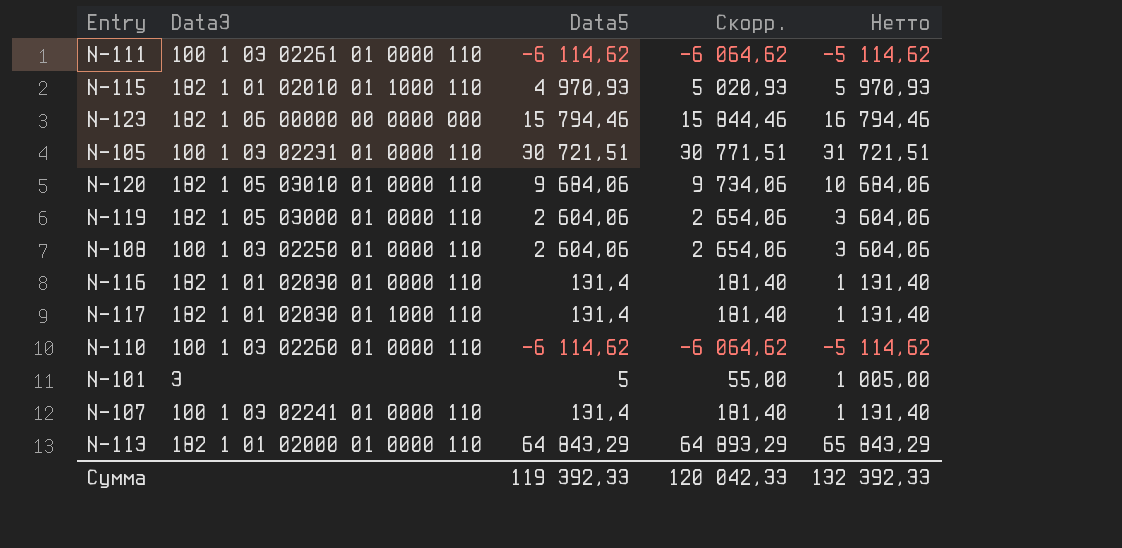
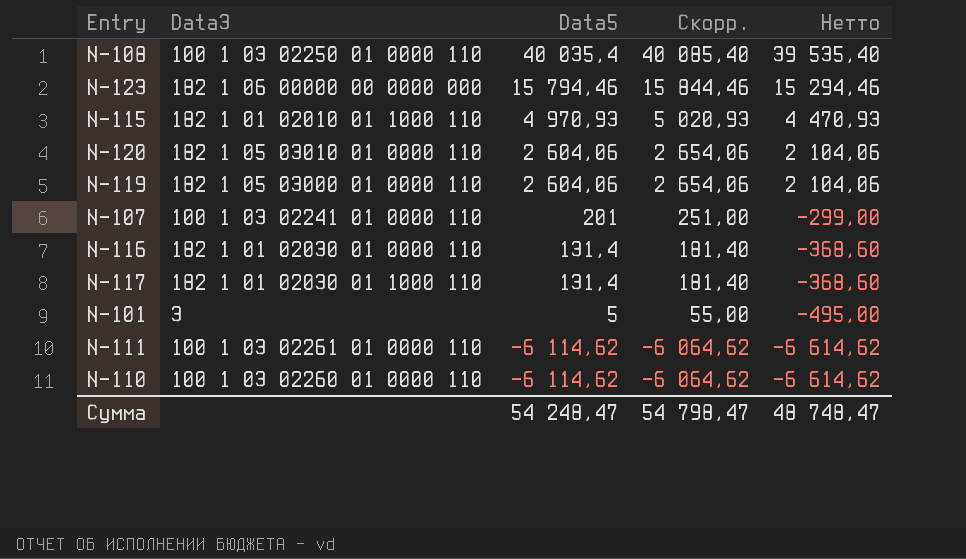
row order: none -> Data5 descending
column Нетто | formula: [Data5] + 1000 -> [Data5] - 500
row N-105: 100 1 03 02231 01 0000 110 | 30 721,51 | 30 771,51 | 31 721,51 -> none
row N-113: 182 1 01 02000 01 0000 110 | 64 843,29 | 64 893,29 | 65 843,29 -> none
N-108 | Data5: 2 604,06 -> 40 035,4
N-108 | Скорр.: 2 654,06 -> 40 085,40
N-120 | Data5: 9 684,06 -> 2 604,06
N-120 | Скорр.: 9 734,06 -> 2 654,06
N-107 | Data5: 131,4 -> 201
N-107 | Скорр.: 181,40 -> 251,00
Сумма | Data5: 119 392,33 -> 54 248,47
Сумма | Скорр.: 120 042,33 -> 54 798,47
Сумма | Нетто: 132 392,33 -> 48 748,47

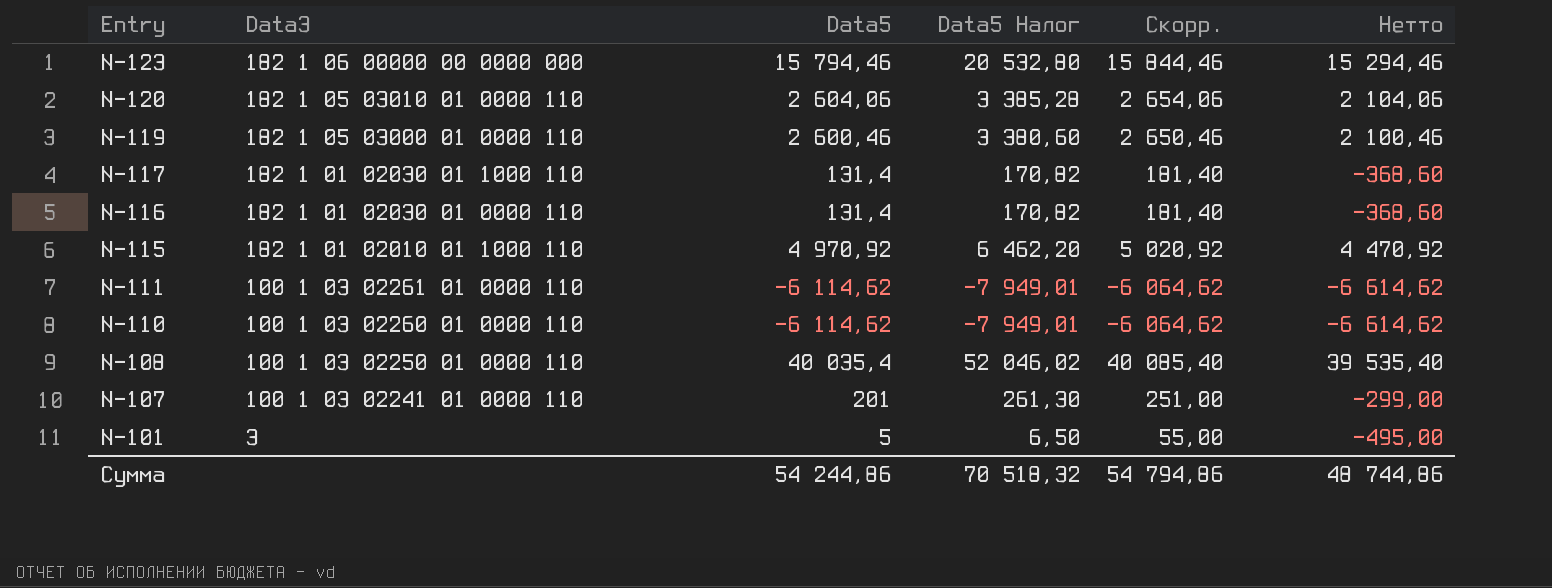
row order: Data5 descending -> Entry descending
column Data5 Налог | formula: none -> [Data5] * 1,3
N-119 | Data5: 2 604,06 -> 2 600,46
N-119 | Скорр.: 2 654,06 -> 2 650,46
N-119 | Нетто: 2 104,06 -> 2 100,46
N-115 | Data5: 4 970,93 -> 4 970,92
N-115 | Скорр.: 5 020,93 -> 5 020,92
N-115 | Нетто: 4 470,93 -> 4 470,92
Сумма | Data5: 54 248,47 -> 54 244,86
Сумма | Скорр.: 54 798,47 -> 54 794,86
Сумма | Нетто: 48 748,47 -> 48 744,86

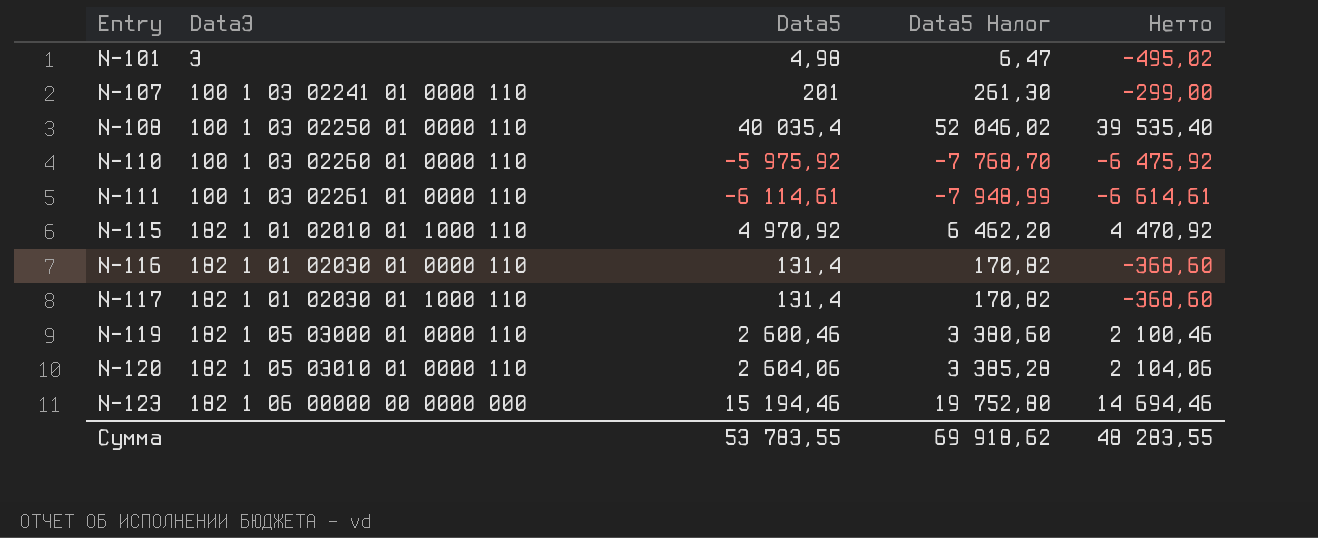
row order: Entry descending -> Entry ascending
column Скорр. | formula: [Data5] + 50 -> none
N-101 | Data5: 5 -> 4,98
N-101 | Data5 Налог: 6,50 -> 6,47
N-101 | Нетто: -495,00 -> -495,02
N-110 | Data5: -6 114,62 -> -5 975,92
N-110 | Data5 Налог: -7 949,01 -> -7 768,70
N-110 | Нетто: -6 614,62 -> -6 475,92
N-111 | Data5: -6 114,62 -> -6 114,61
N-111 | Data5 Налог: -7 949,01 -> -7 948,99
N-111 | Нетто: -6 614,62 -> -6 614,61
N-123 | Data5: 15 794,46 -> 15 194,46
N-123 | Data5 Налог: 20 532,80 -> 19 752,80
N-123 | Нетто: 15 294,46 -> 14 694,46
Сумма | Data5: 54 244,86 -> 53 783,55
Сумма | Data5 Налог: 70 518,32 -> 69 918,62
Сумма | Нетто: 48 744,86 -> 48 283,55

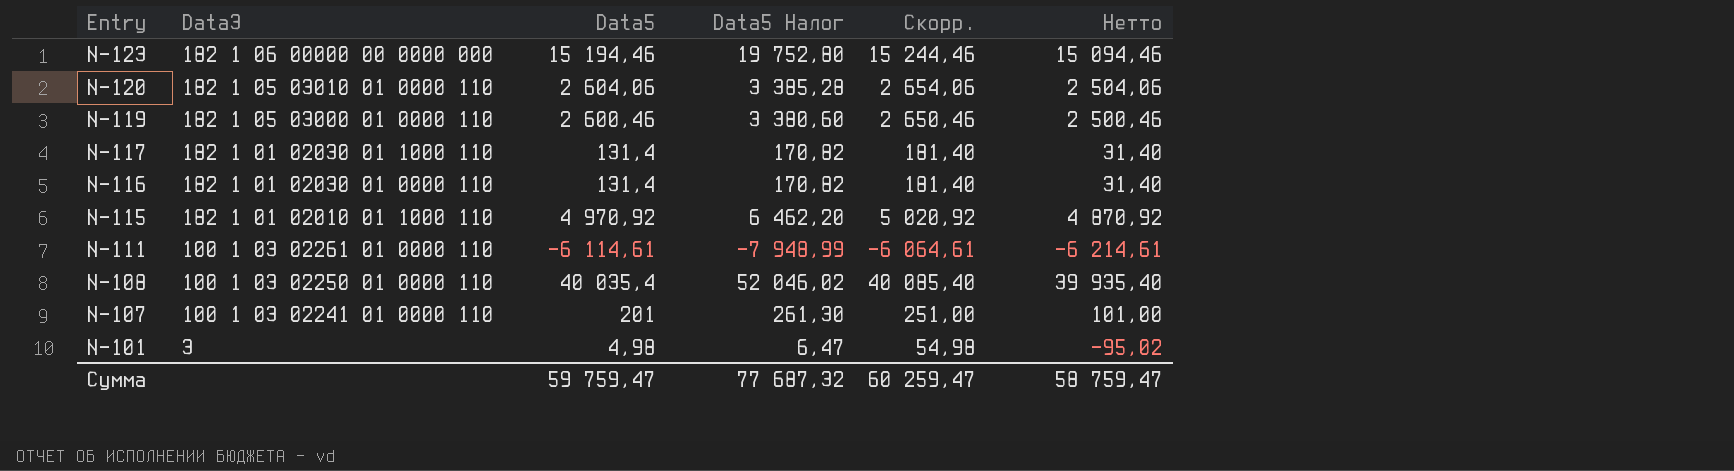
row order: Entry ascending -> Entry descending
column Скорр. | formula: none -> [Data5] + 50
column Нетто | formula: [Data5] - 500 -> [Data5] - 100
row N-110: 100 1 03 02260 01 0000 110 | -5 975,92 | -7 768,70 | -6 475,92 -> none
Сумма | Data5: 53 783,55 -> 59 759,47
Сумма | Data5 Налог: 69 918,62 -> 77 687,32
Сумма | Нетто: 48 283,55 -> 58 759,47

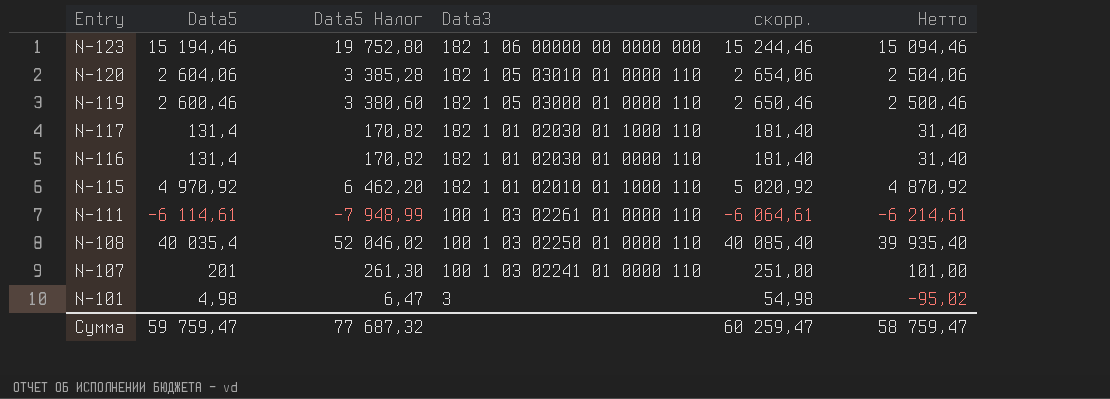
column Data3 | position: 2 -> 4
column name: Скорр. -> скорр.

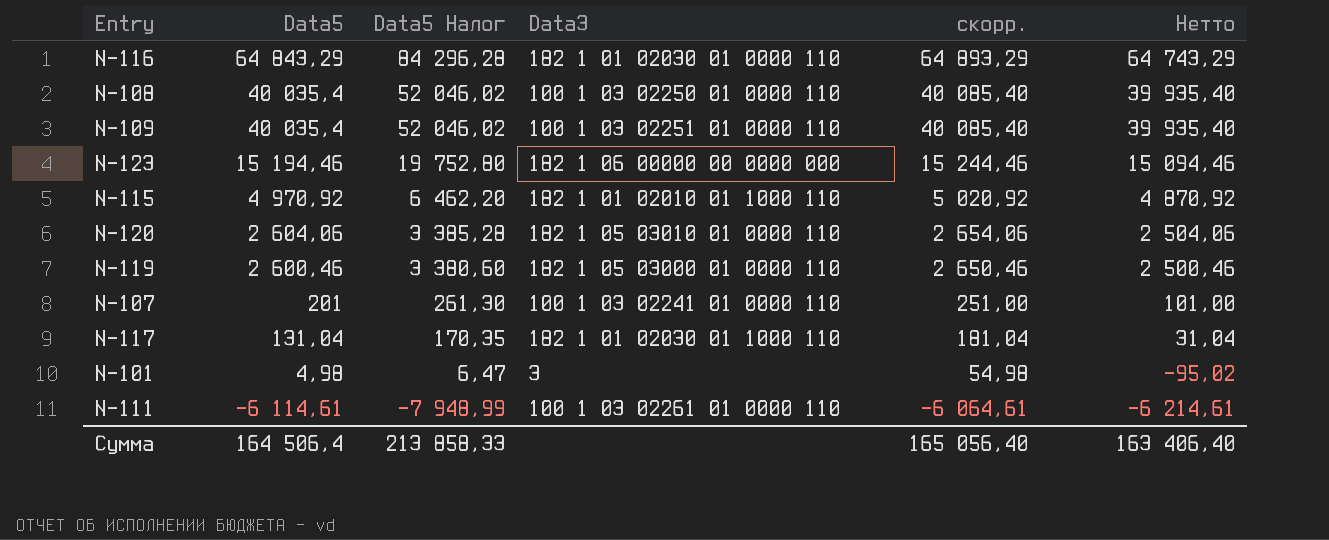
row order: Entry descending -> Data5 descending
N-116 | Data5: 131,4 -> 64 843,29
N-116 | Data5 Налог: 170,82 -> 84 296,28
N-116 | скорр.: 181,40 -> 64 893,29
N-116 | Нетто: 31,40 -> 64 743,29
row N-109: none -> 40 035,4 | 52 046,02 | 100 1 03 02251 01 0000 110 | 40 085,40 | 39 935,40
N-117 | Data5: 131,4 -> 131,04
N-117 | Data5 Налог: 170,82 -> 170,35
N-117 | скорр.: 181,40 -> 181,04
N-117 | Нетто: 31,40 -> 31,04
Сумма | Data5: 59 759,47 -> 164 506,4
Сумма | Data5 Налог: 77 687,32 -> 213 858,33
Сумма | скорр.: 60 259,47 -> 165 056,40
Сумма | Нетто: 58 759,47 -> 163 406,40

